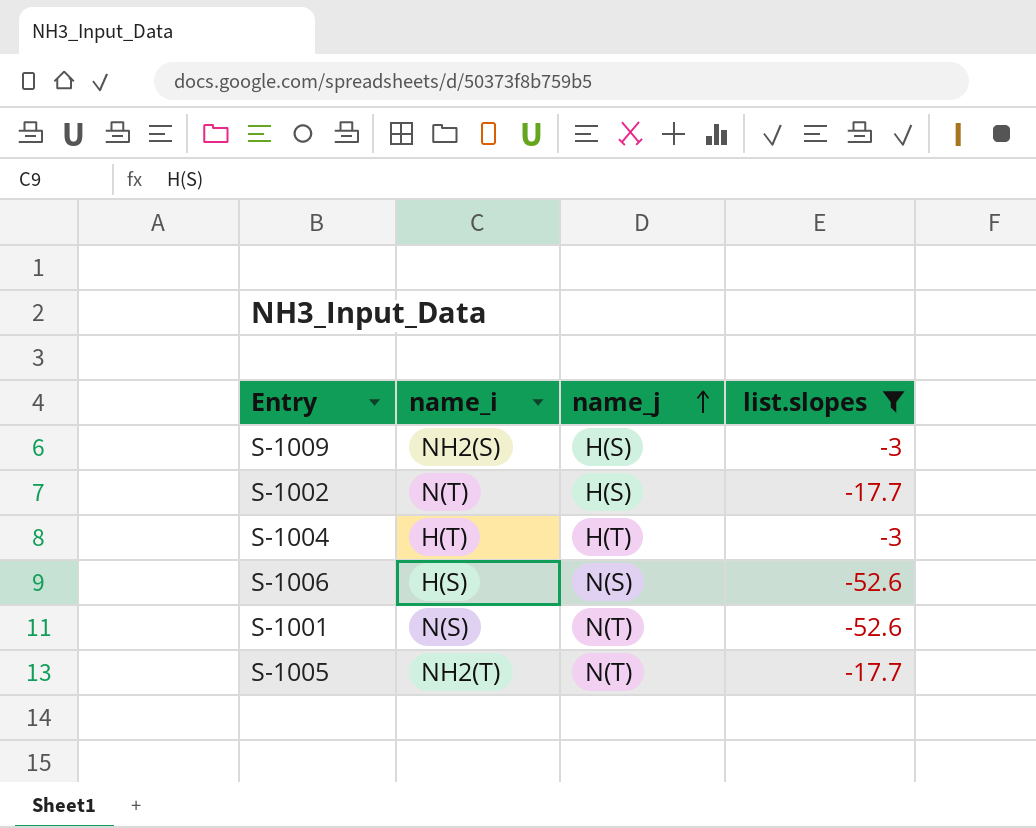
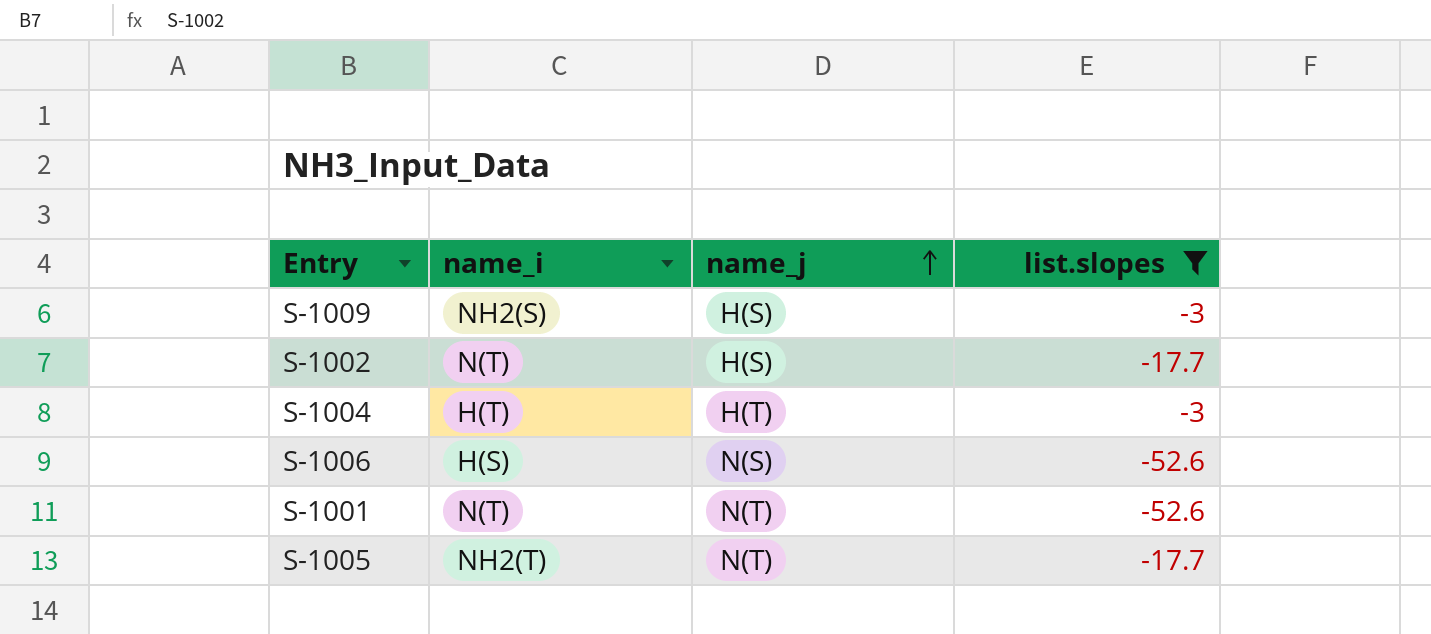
S-1001 | name_i: N(S) -> N(T)

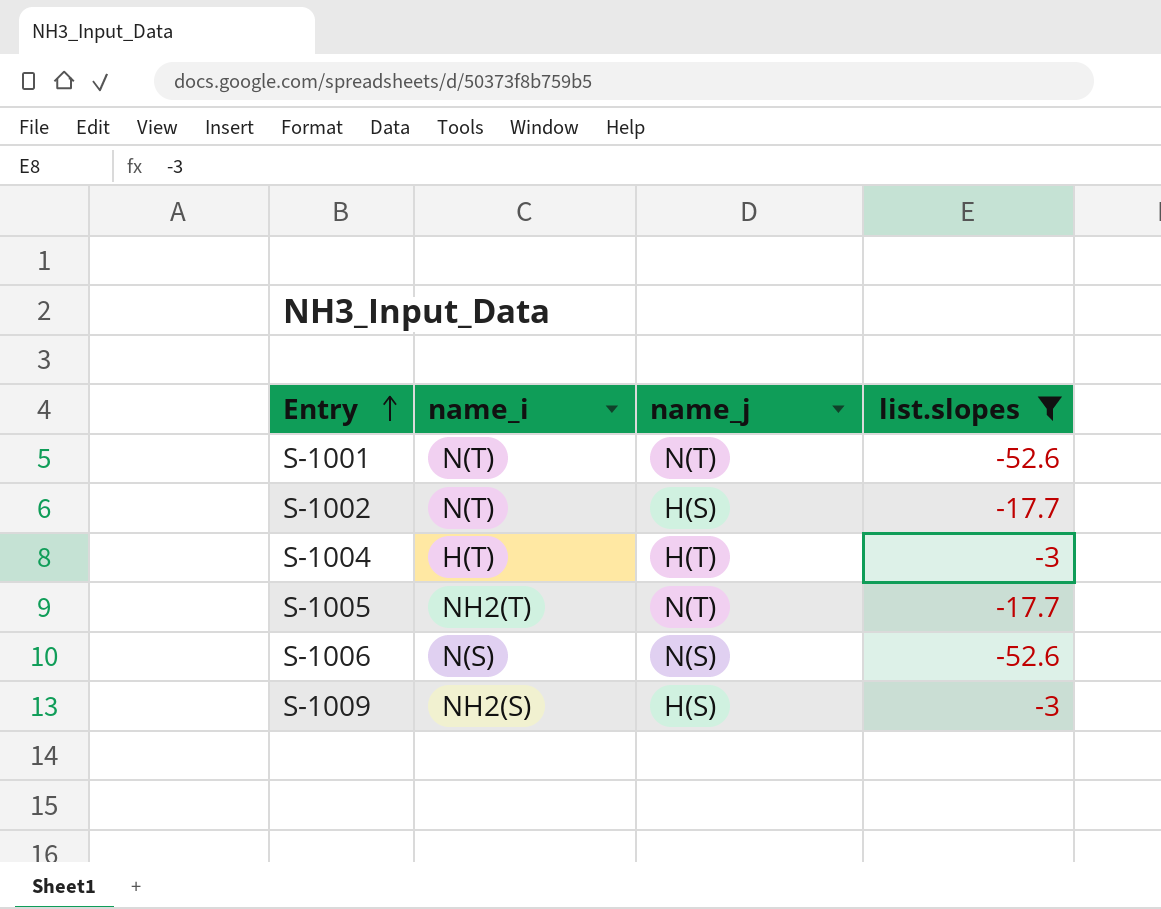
row order: name_j ascending -> Entry ascending
S-1006 | name_i: H(S) -> N(S)

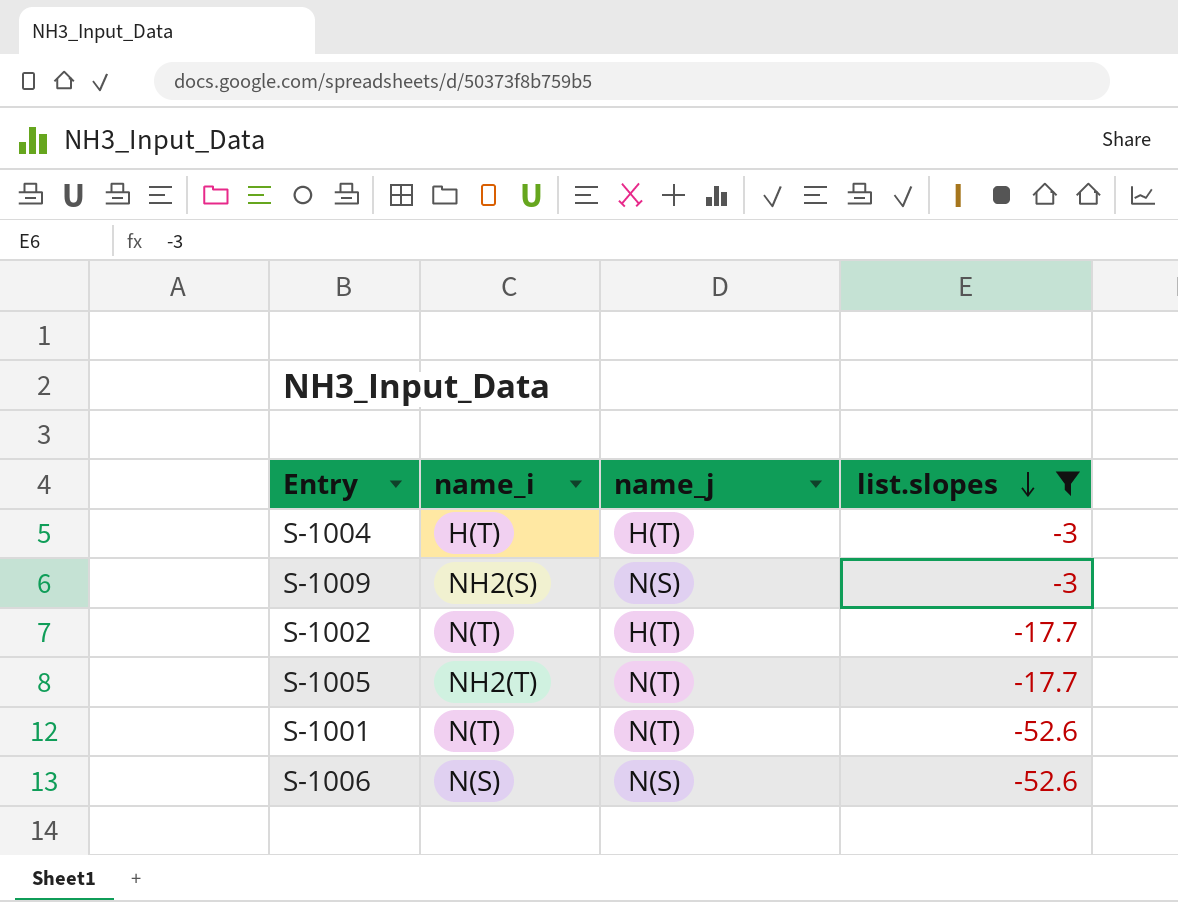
row order: Entry ascending -> list.slopes descending
S-1009 | name_j: H(S) -> N(S)
S-1002 | name_j: H(S) -> H(T)

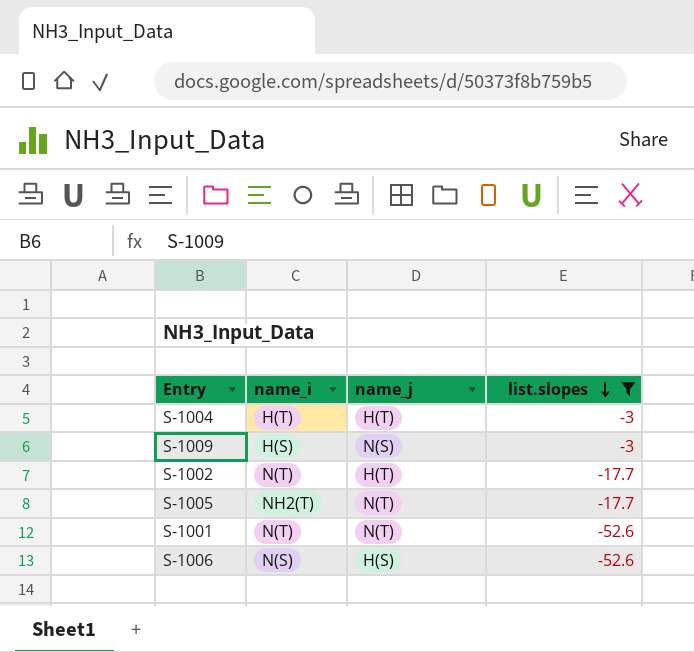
S-1009 | name_i: NH2(S) -> H(S)
S-1006 | name_j: N(S) -> H(S)

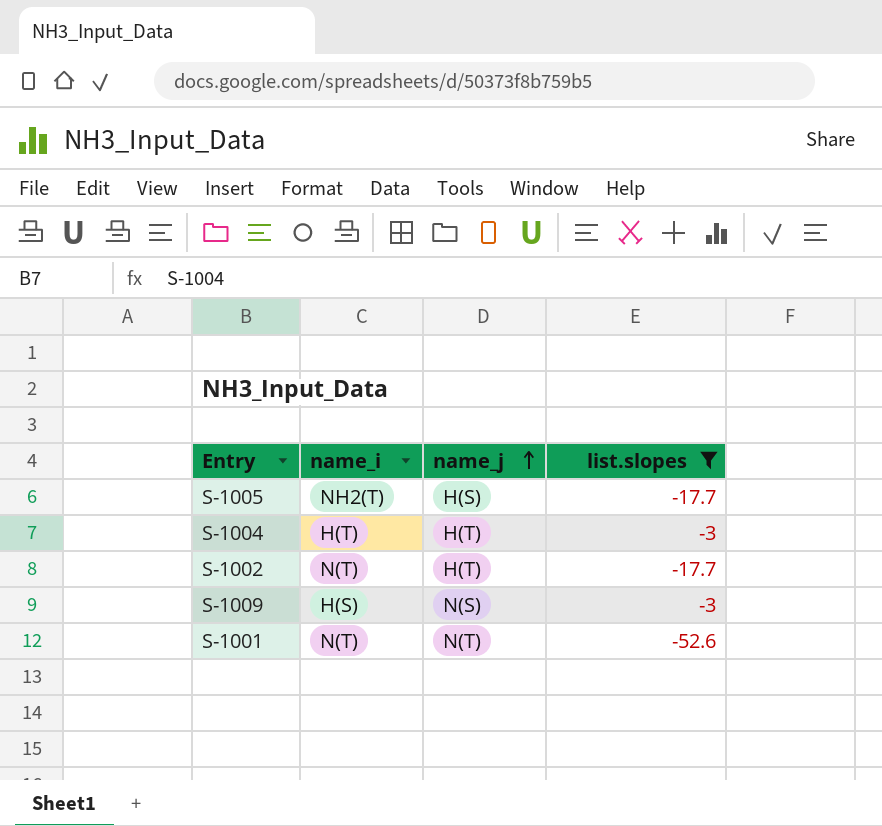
row order: list.slopes descending -> name_j ascending
row S-1006: N(S) | H(S) | -52.6 -> none
S-1005 | name_j: N(T) -> H(S)

